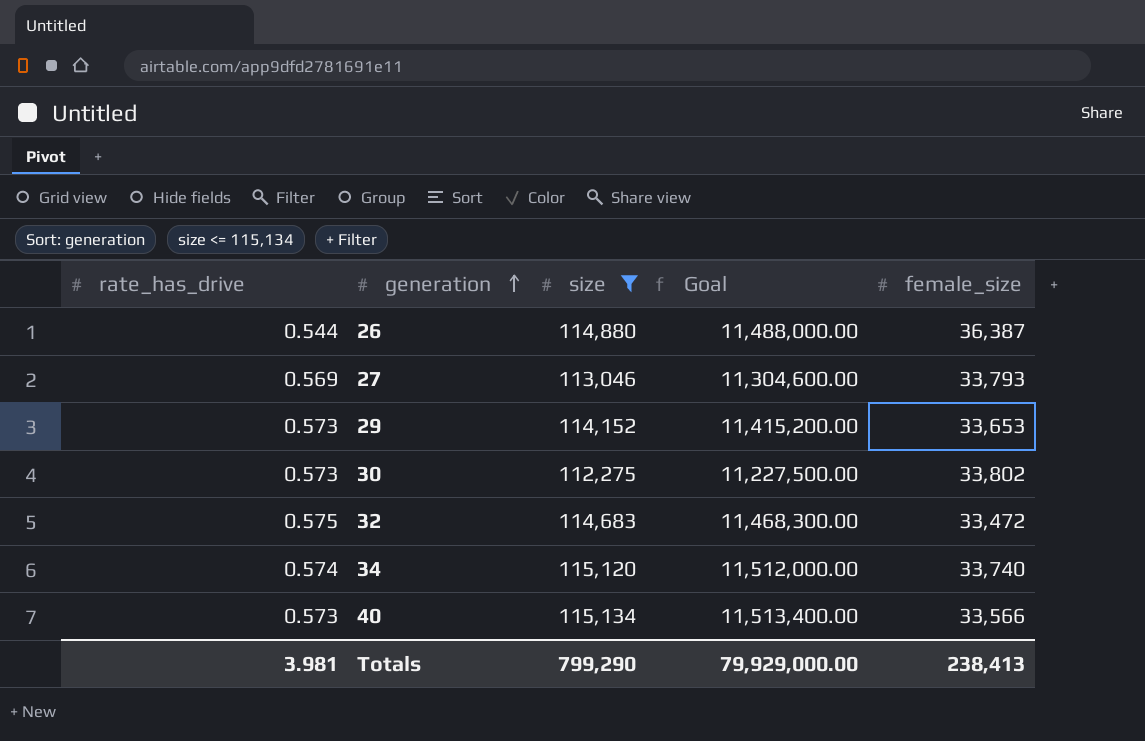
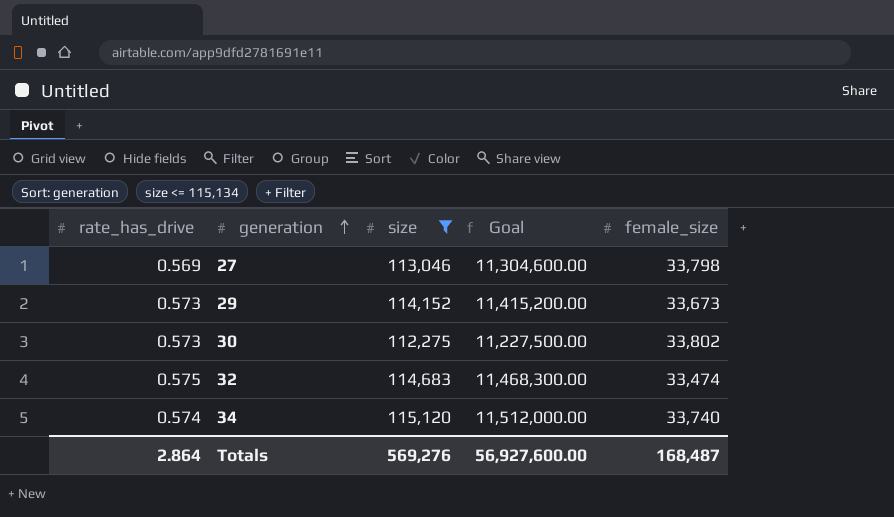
row 26: 0.544 | 114,880 | 11,488,000.00 | 36,387 -> none
row 40: 0.573 | 115,134 | 11,513,400.00 | 33,566 -> none
27 | female_size: 33,793 -> 33,798
29 | female_size: 33,653 -> 33,673
32 | female_size: 33,472 -> 33,474
Totals | rate_has_drive: 3.981 -> 2.864
Totals | size: 799,290 -> 569,276
Totals | Goal: 79,929,000.00 -> 56,927,600.00
Totals | female_size: 238,413 -> 168,487

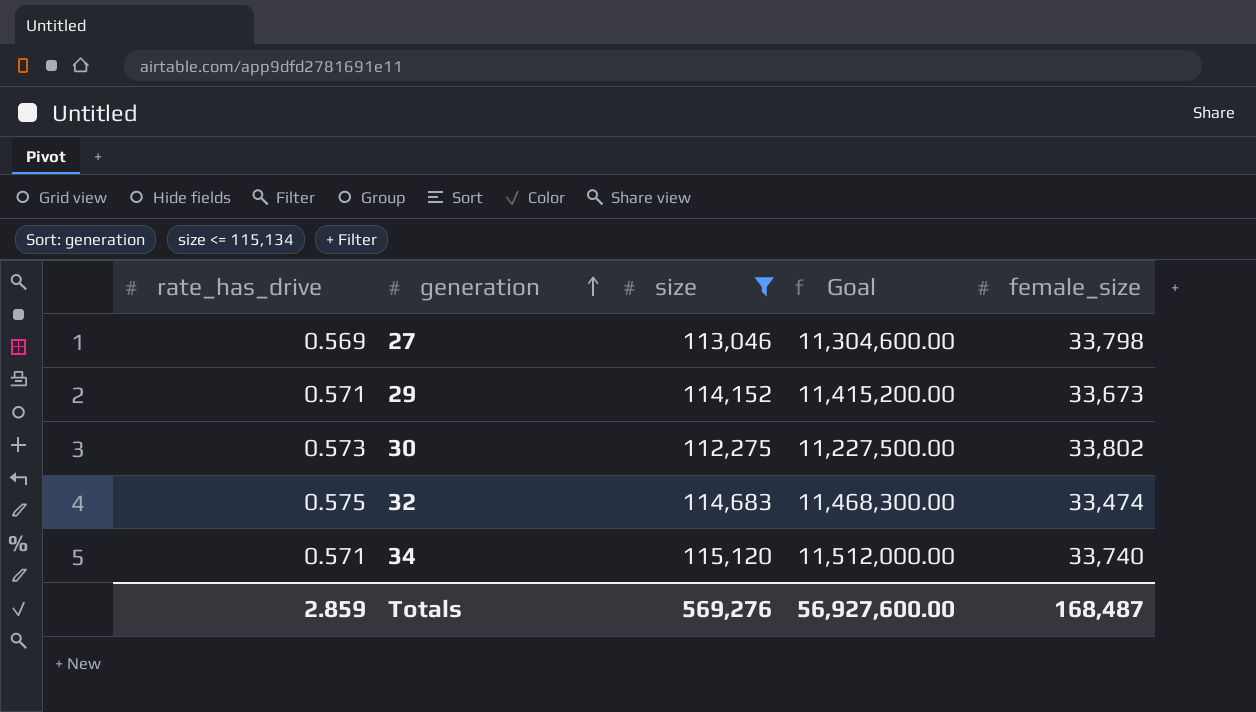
29 | rate_has_drive: 0.573 -> 0.571
34 | rate_has_drive: 0.574 -> 0.571
Totals | rate_has_drive: 2.864 -> 2.859

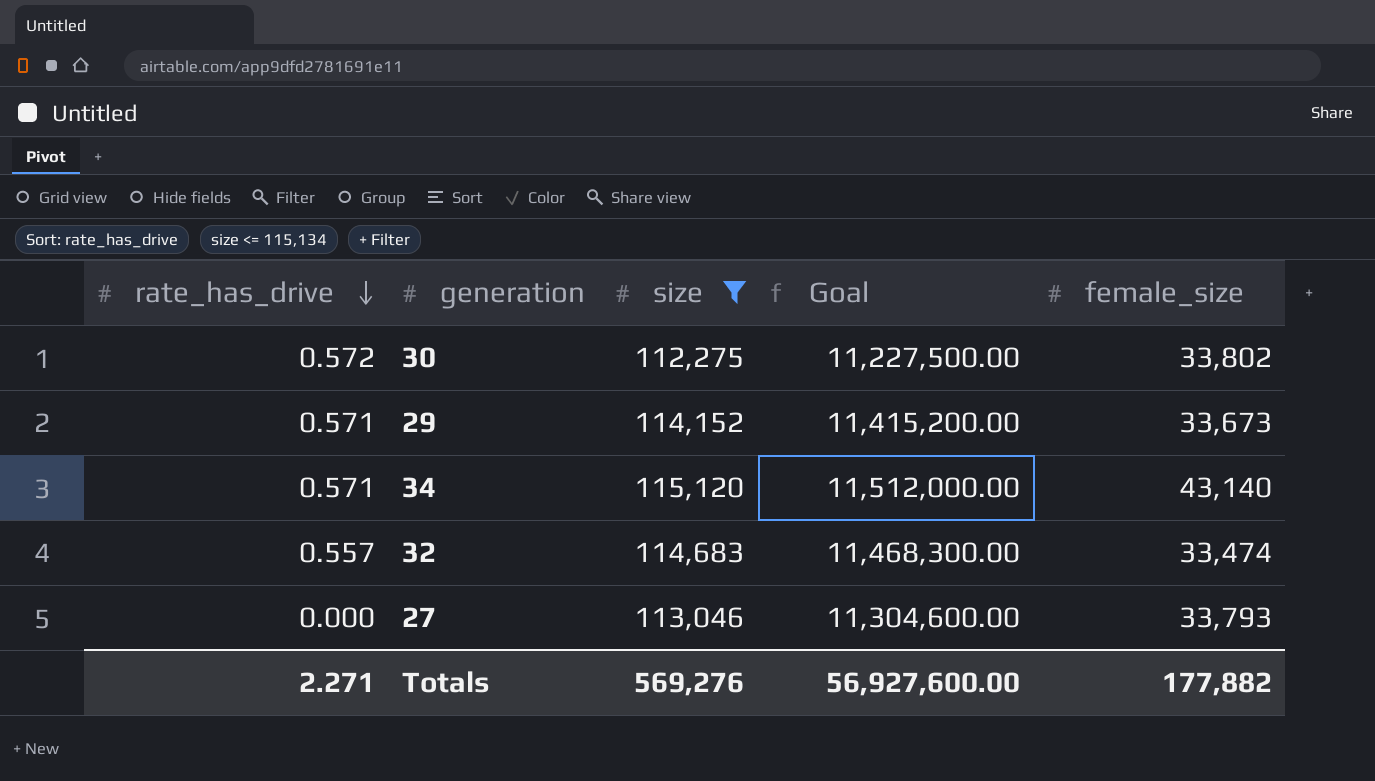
row order: generation ascending -> rate_has_drive descending
30 | rate_has_drive: 0.573 -> 0.572
34 | female_size: 33,740 -> 43,140
32 | rate_has_drive: 0.575 -> 0.557
27 | rate_has_drive: 0.569 -> 0.000
27 | female_size: 33,798 -> 33,793
Totals | rate_has_drive: 2.859 -> 2.271
Totals | female_size: 168,487 -> 177,882

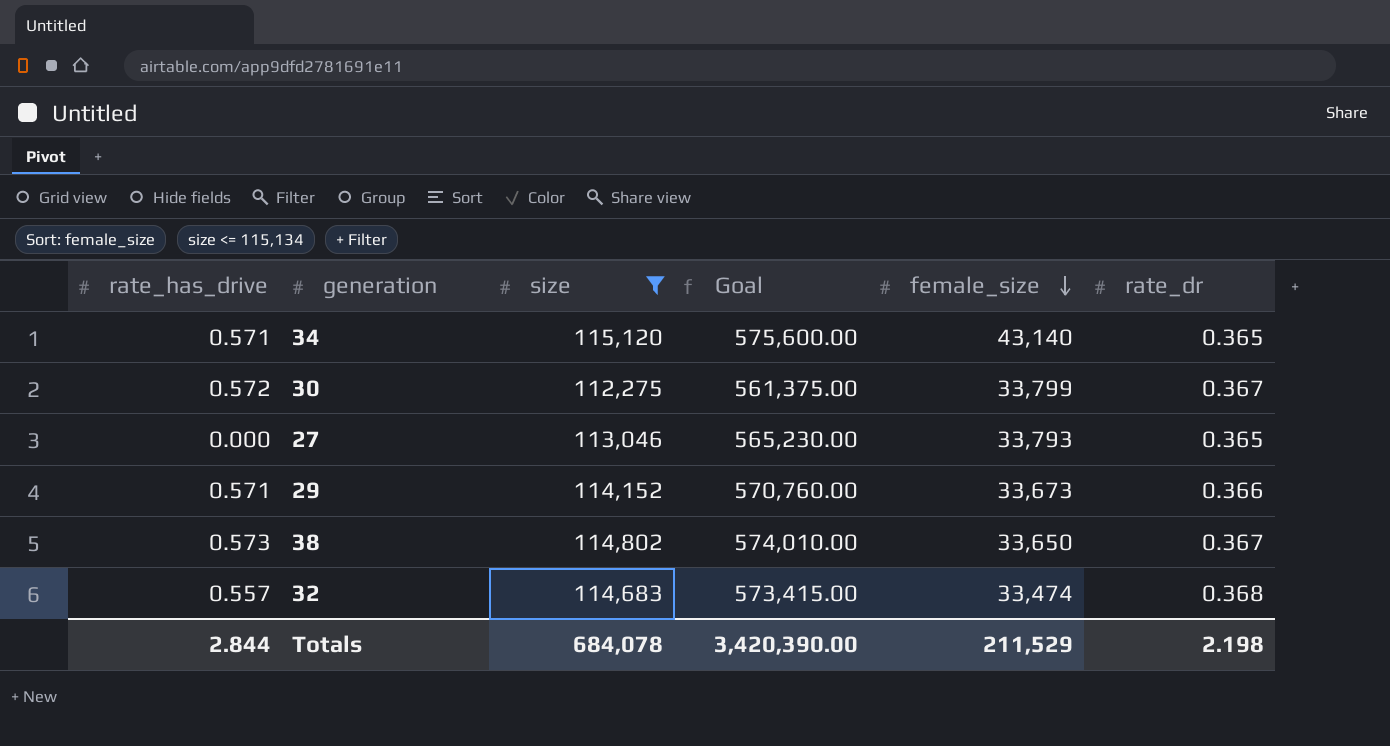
row order: rate_has_drive descending -> female_size descending
column Goal | formula: [size] * 100 -> [size] * 5
column rate_dr | position: none -> 6
30 | female_size: 33,802 -> 33,799
row 38: none -> 0.573 | 114,802 | 574,010.00 | 33,650 | 0.367
Totals | rate_has_drive: 2.271 -> 2.844
Totals | size: 569,276 -> 684,078
Totals | Goal: 56,927,600.00 -> 3,420,390.00
Totals | female_size: 177,882 -> 211,529

